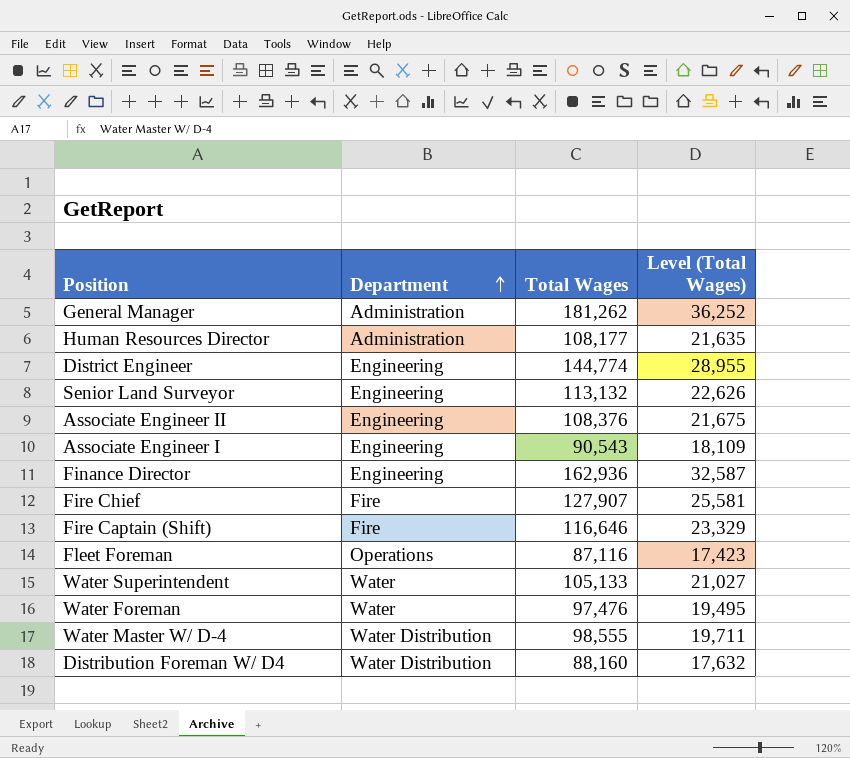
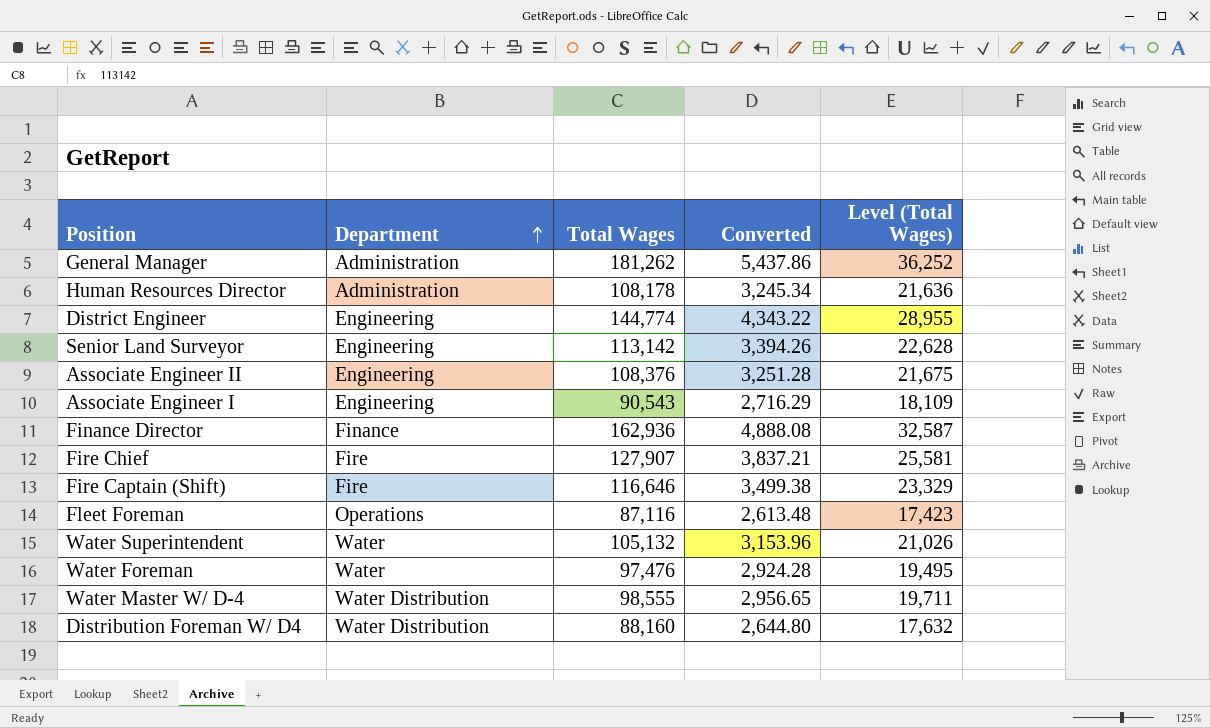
column Converted | formula: none -> [Total Wages] * 0.03
Human Resources Director | Total Wages: 108,177 -> 108,178
Human Resources Director | Level (Total Wages): 21,635 -> 21,636
Senior Land Surveyor | Total Wages: 113,132 -> 113,142
Senior Land Surveyor | Level (Total Wages): 22,626 -> 22,628
Finance Director | Department: Engineering -> Finance
Water Superintendent | Total Wages: 105,133 -> 105,132
Water Superintendent | Level (Total Wages): 21,027 -> 21,026

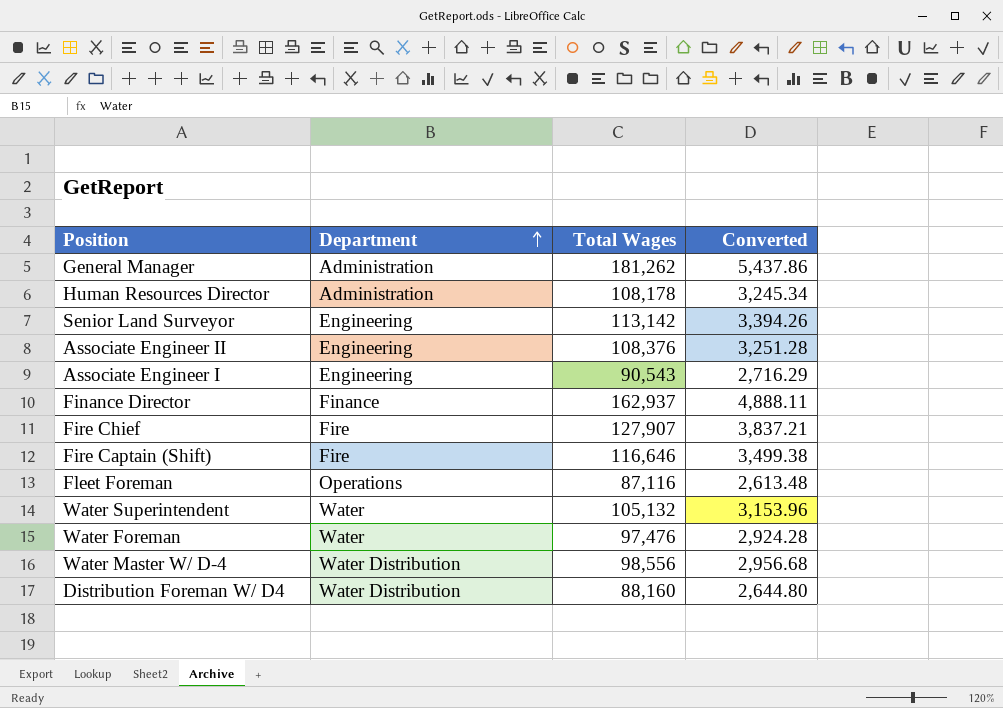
column Level (Total Wages) | formula: [Total Wages] * 0.2 -> none
row District Engineer: Engineering | 144,774 | 4,343.22 | 28,955 -> none
Finance Director | Total Wages: 162,936 -> 162,937
Finance Director | Converted: 4,888.08 -> 4,888.11
Water Master W/ D-4 | Total Wages: 98,555 -> 98,556
Water Master W/ D-4 | Converted: 2,956.65 -> 2,956.68

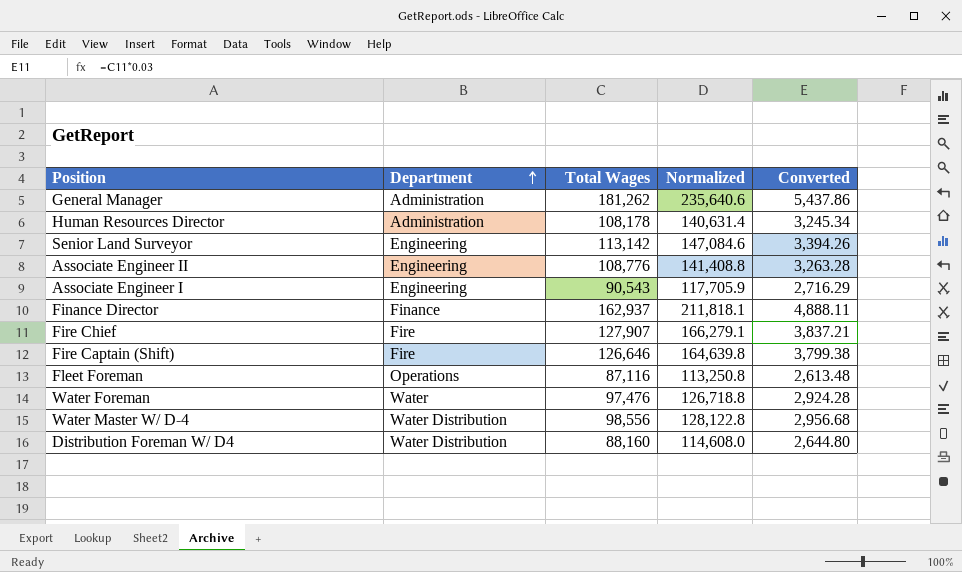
column Normalized | formula: none -> [Total Wages] * 1.3
row Water Superintendent: Water | 105,132 | 3,153.96 -> none
Associate Engineer II | Total Wages: 108,376 -> 108,776
Associate Engineer II | Converted: 3,251.28 -> 3,263.28
Fire Captain (Shift) | Total Wages: 116,646 -> 126,646
Fire Captain (Shift) | Converted: 3,499.38 -> 3,799.38

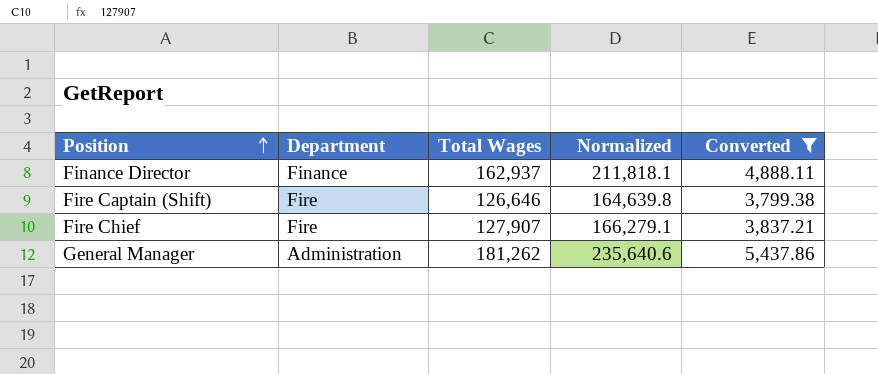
filter: none -> Converted >= 3,799.38
row order: Department ascending -> Position ascending

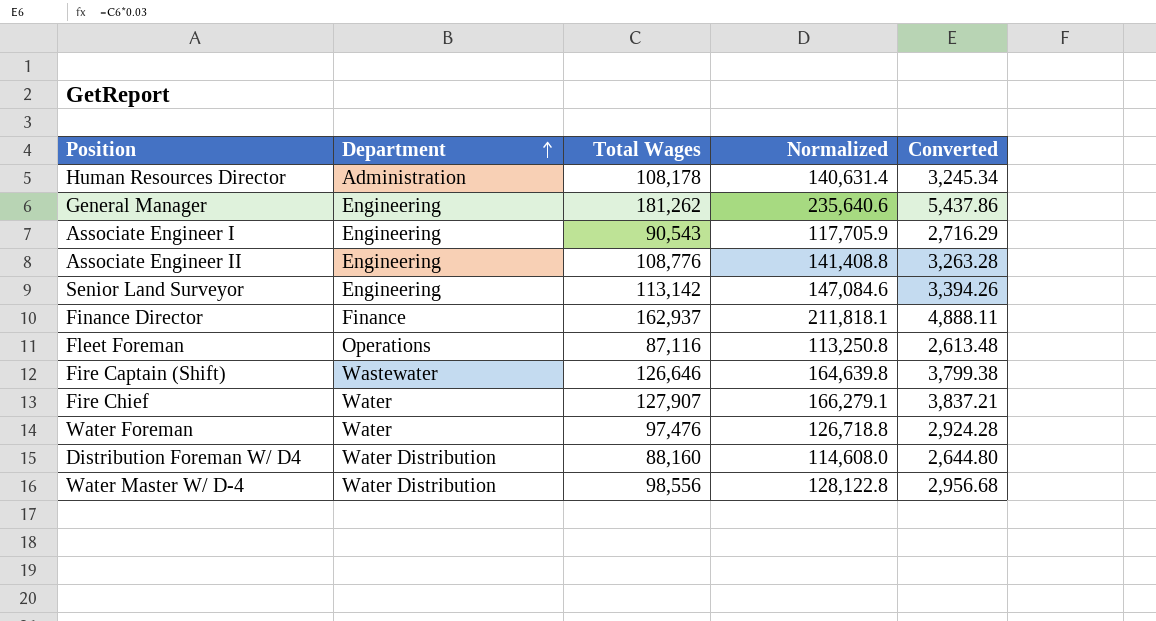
filter: Converted >= 3,799.38 -> none
row order: Position ascending -> Department ascending
General Manager | Department: Administration -> Engineering
Fire Captain (Shift) | Department: Fire -> Wastewater
Fire Chief | Department: Fire -> Water

